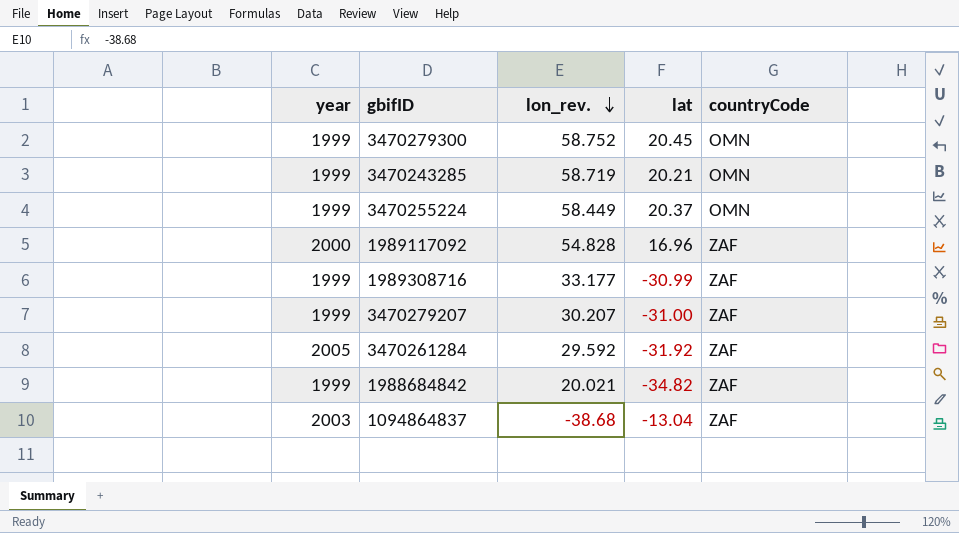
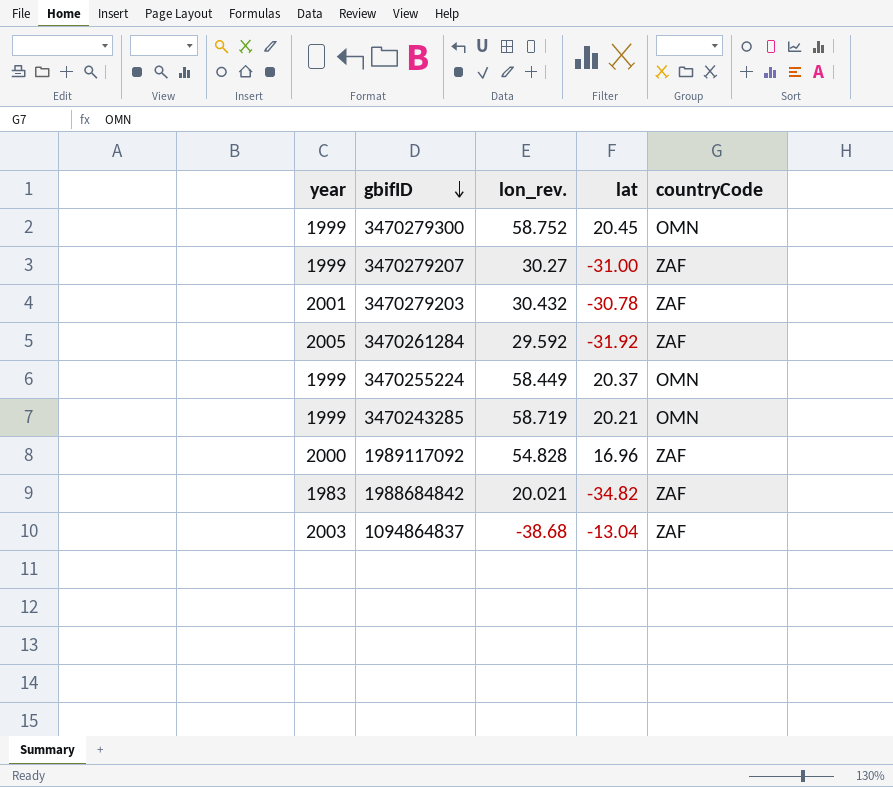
row order: lon_rev. descending -> gbifID descending
row 1989308716: 1999 | 33.177 | -30.99 | ZAF -> none
3470279207 | lon_rev.: 30.207 -> 30.27
row 3470279203: none -> 2001 | 30.432 | -30.78 | ZAF
1988684842 | year: 1999 -> 1983

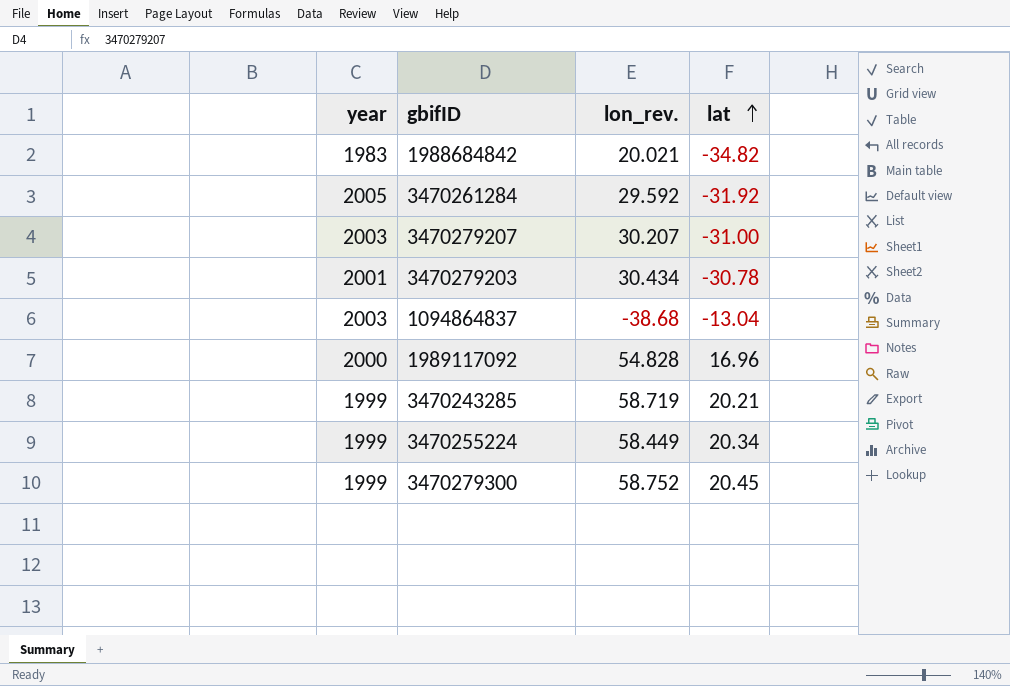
row order: gbifID descending -> lat ascending
column countryCode | position: 5 -> none
3470279207 | year: 1999 -> 2003
3470279207 | lon_rev.: 30.27 -> 30.207
3470279203 | lon_rev.: 30.432 -> 30.434
3470255224 | lat: 20.37 -> 20.34

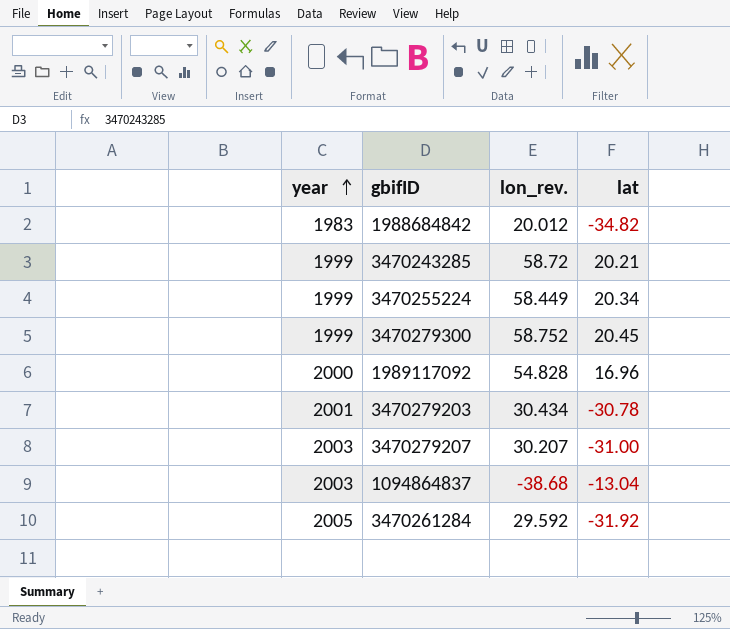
row order: lat ascending -> year ascending
1988684842 | lon_rev.: 20.021 -> 20.012
3470243285 | lon_rev.: 58.719 -> 58.72

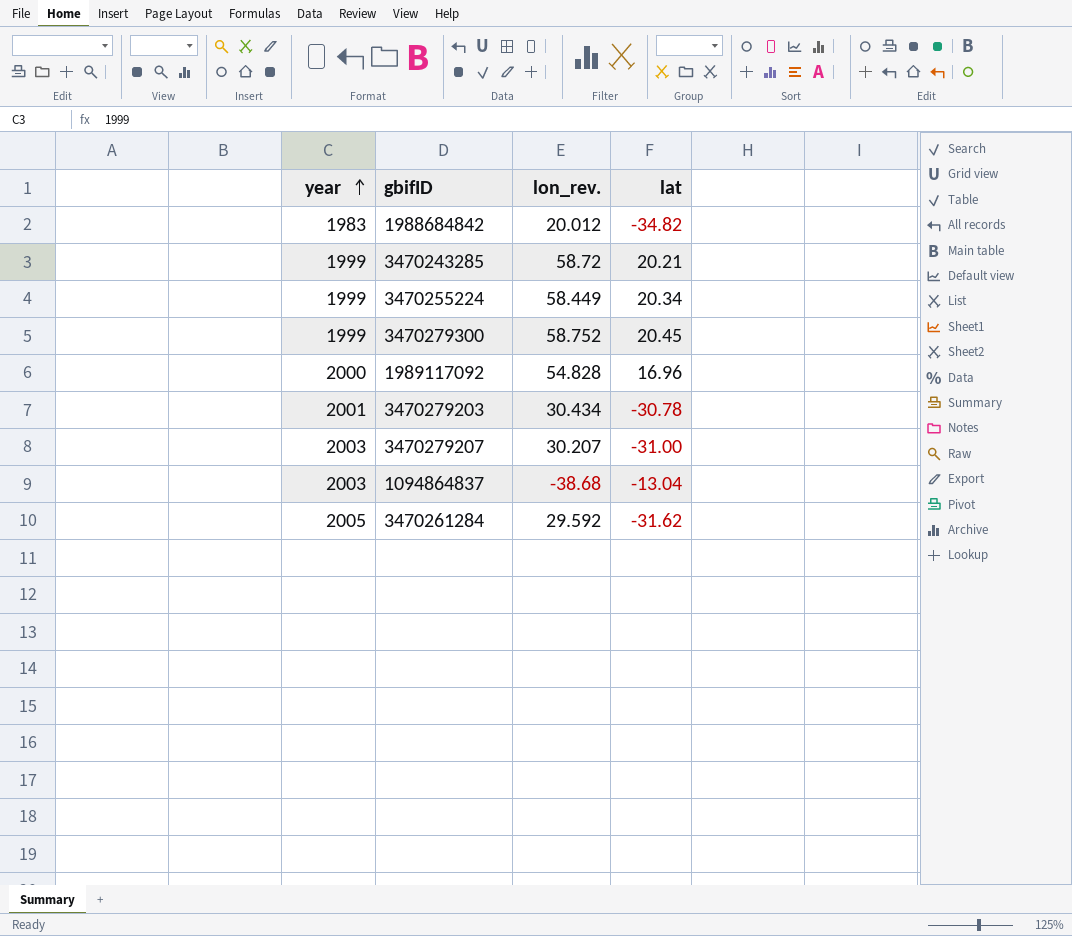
3470261284 | lat: -31.92 -> -31.62

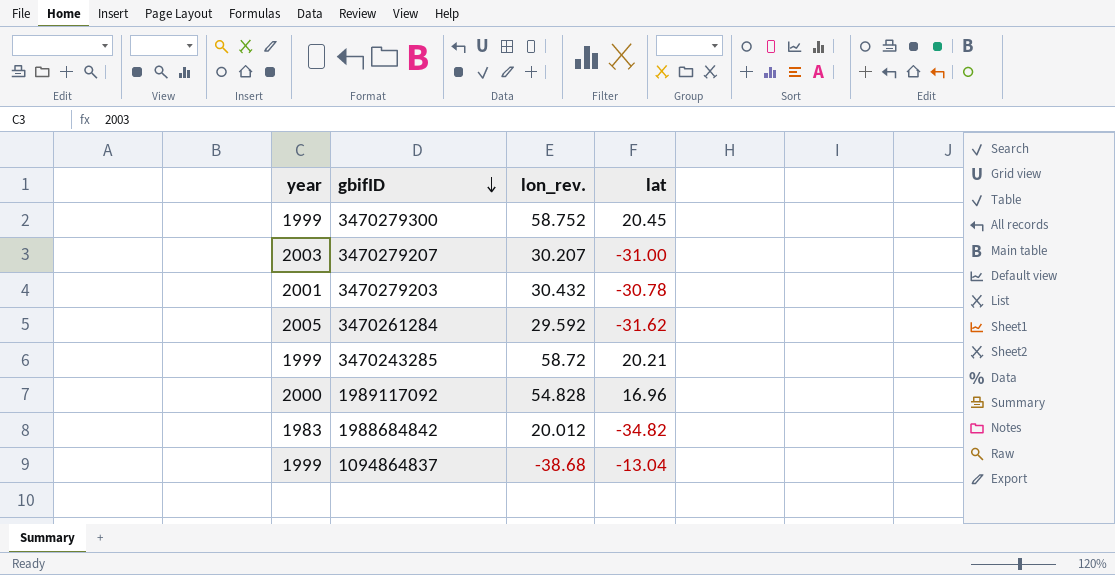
row order: year ascending -> gbifID descending
row 3470255224: 1999 | 58.449 | 20.34 -> none
3470279203 | lon_rev.: 30.434 -> 30.432
1094864837 | year: 2003 -> 1999

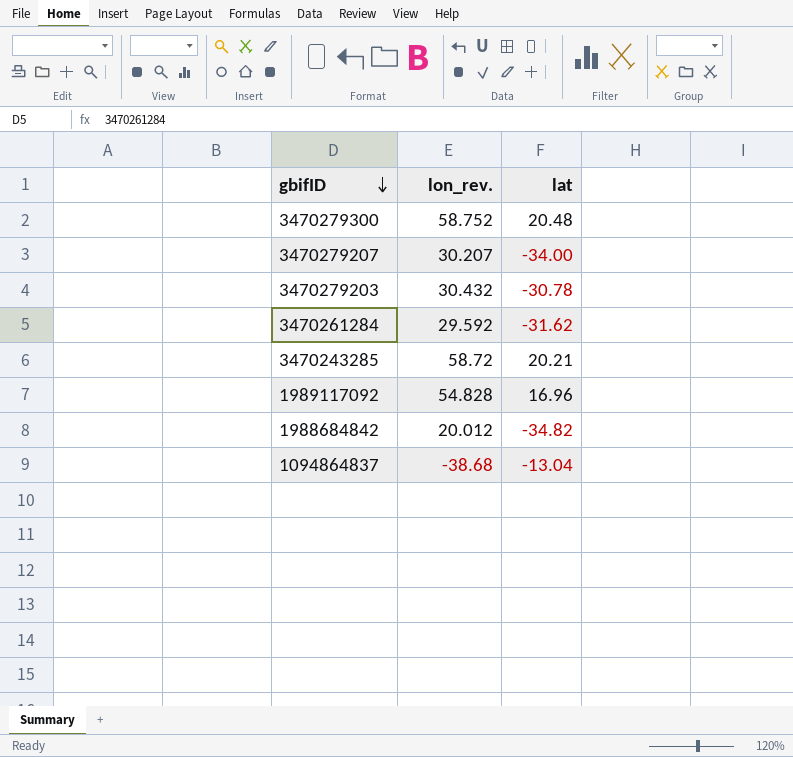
column year | position: 1 -> none
3470279300 | lat: 20.45 -> 20.48
3470279207 | lat: -31.00 -> -34.00

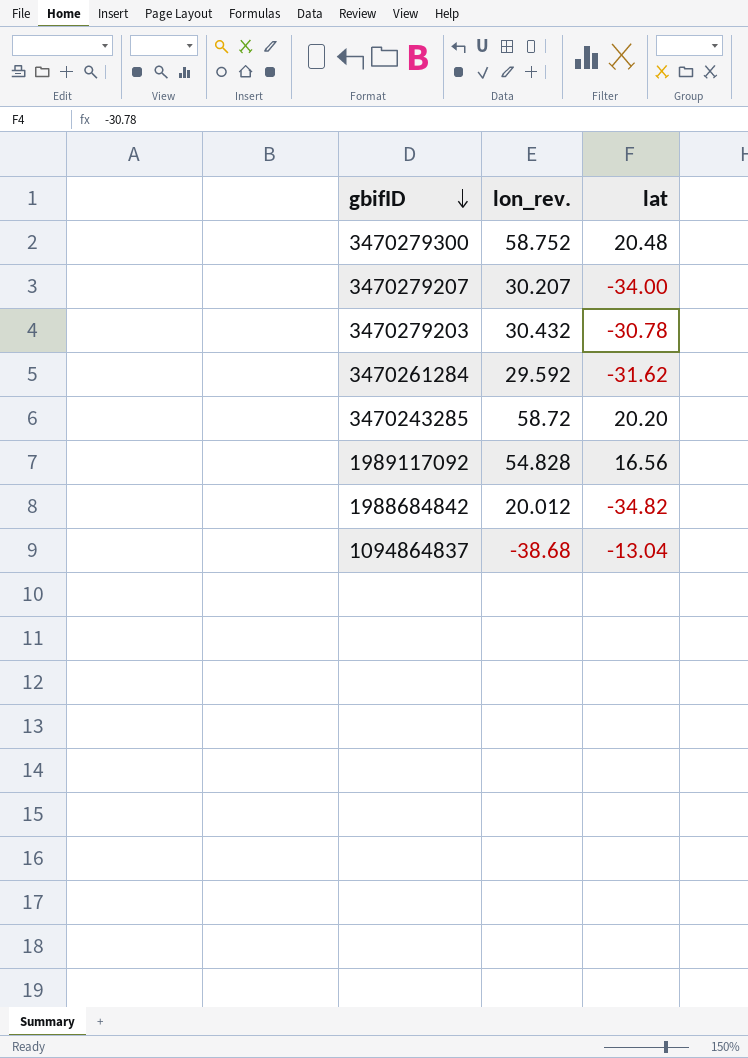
3470243285 | lat: 20.21 -> 20.20
1989117092 | lat: 16.96 -> 16.56

